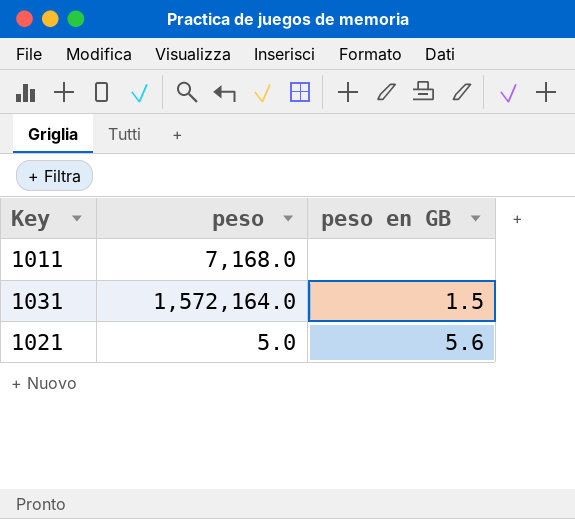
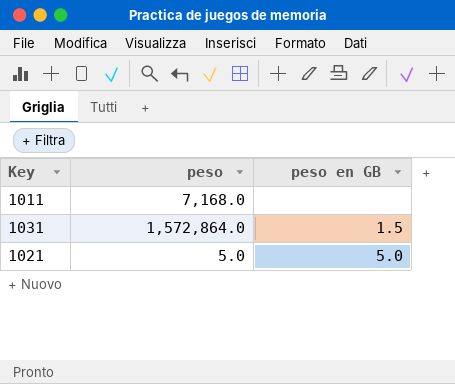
1031 | peso: 1,572,164.0 -> 1,572,864.0
1021 | peso en GB: 5.6 -> 5.0

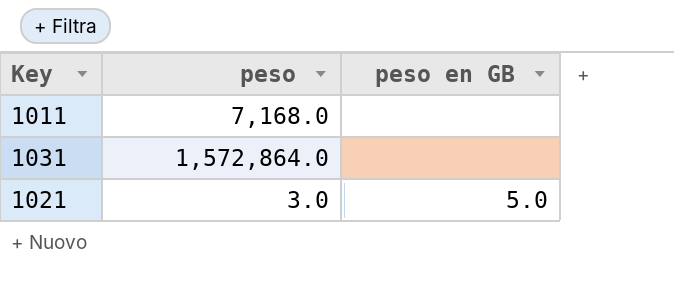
1031 | peso en GB: 1.5 -> none
1021 | peso: 5.0 -> 3.0

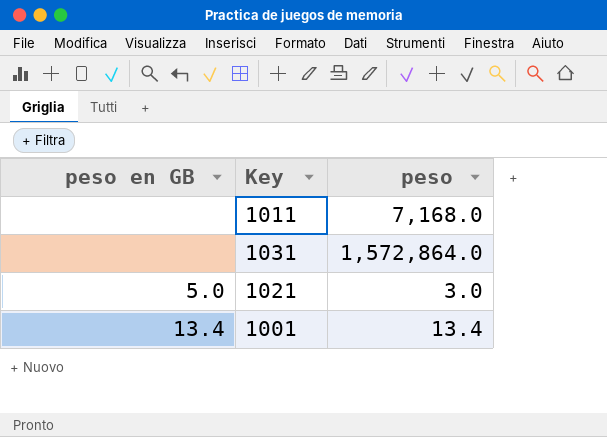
column peso en GB | position: 3 -> 1
row 1001: none -> 13.4 | 13.4

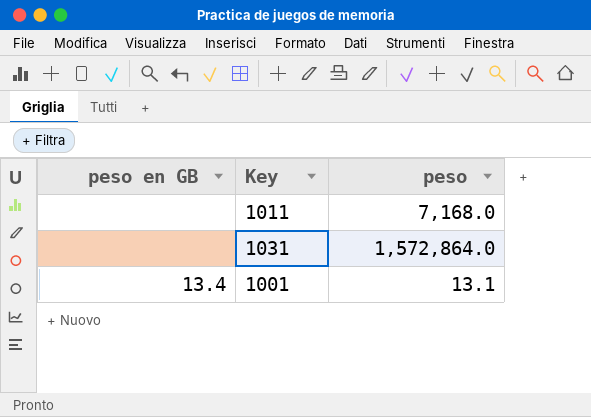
row 1021: 5.0 | 3.0 -> none
1001 | peso: 13.4 -> 13.1

